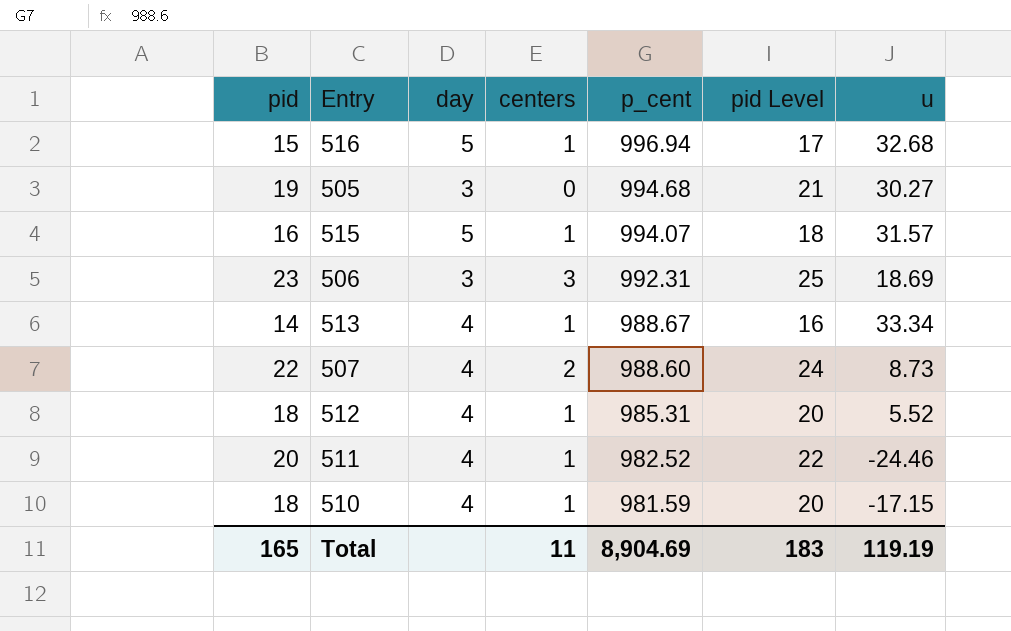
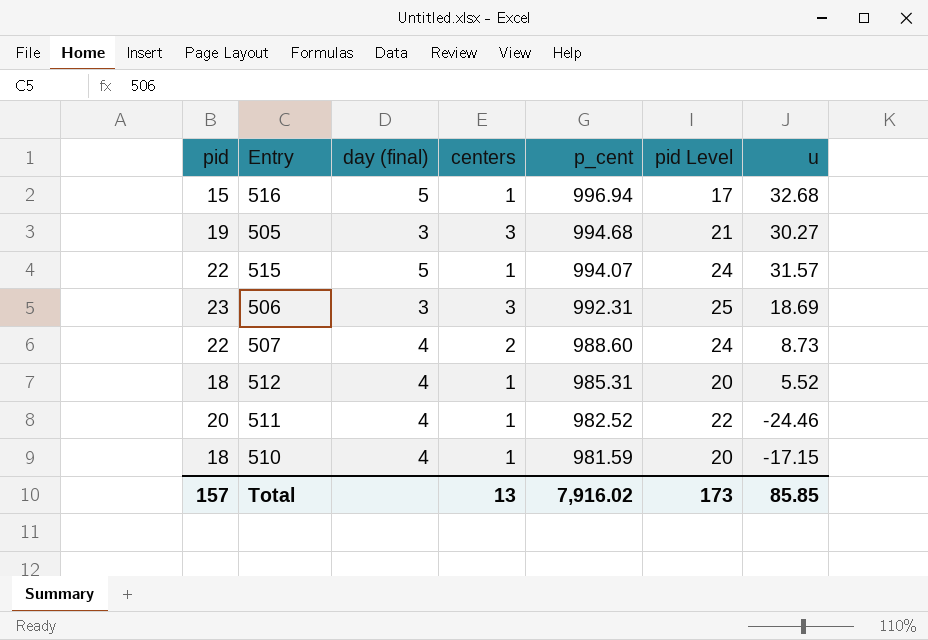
column name: day -> day (final)
row 513: 14 | 4 | 1 | 988.67 | 16 | 33.34 -> none
505 | centers: 0 -> 3
515 | pid: 16 -> 22
515 | pid Level: 18 -> 24
Total | pid: 165 -> 157
Total | centers: 11 -> 13
Total | p_cent: 8,904.69 -> 7,916.02
Total | pid Level: 183 -> 173
Total | u: 119.19 -> 85.85

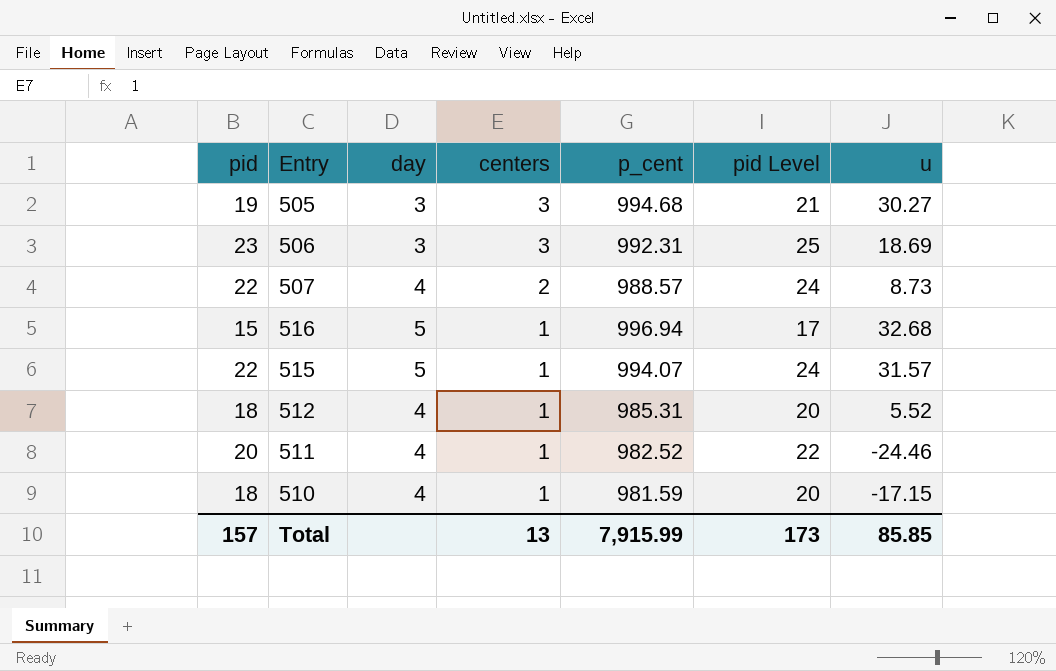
row order: p_cent descending -> centers descending
column name: day (final) -> day
507 | p_cent: 988.60 -> 988.57
Total | p_cent: 7,916.02 -> 7,915.99

